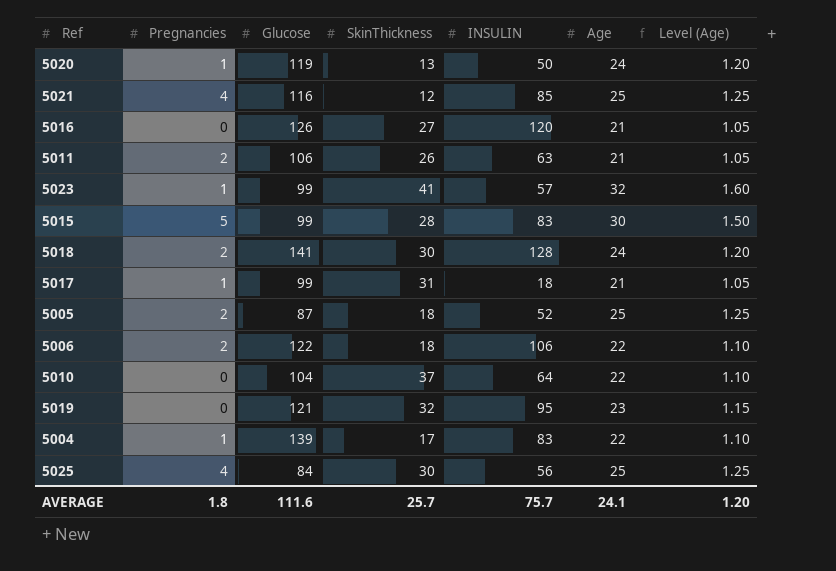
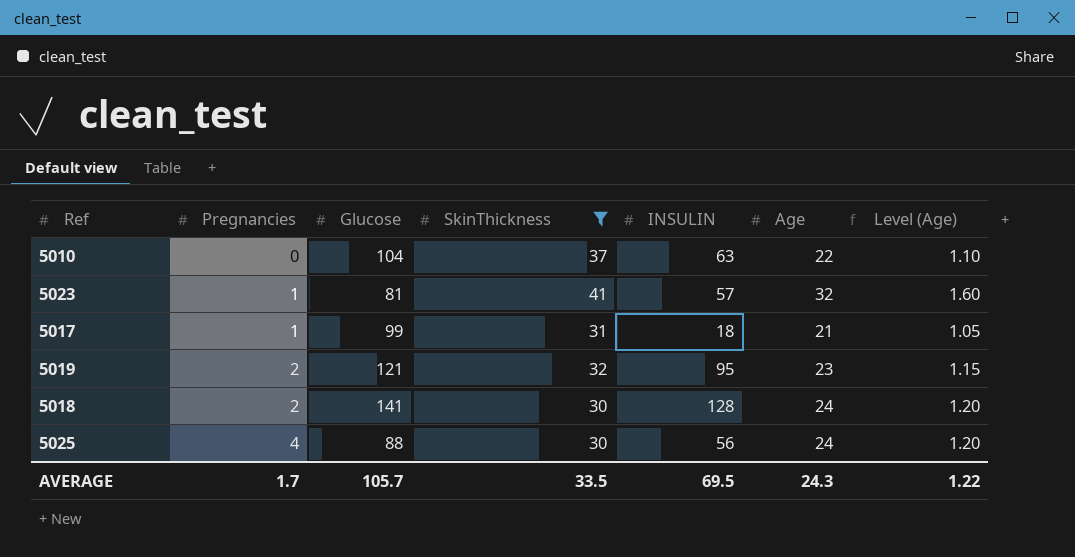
filter: none -> SkinThickness >= 30
row order: none -> Pregnancies ascending
5010 | INSULIN: 64 -> 63
5023 | Glucose: 99 -> 81
5019 | Pregnancies: 0 -> 2
5025 | Glucose: 84 -> 88
5025 | Age: 25 -> 24
5025 | Level (Age): 1.25 -> 1.20
AVERAGE | Pregnancies: 1.8 -> 1.7
AVERAGE | Glucose: 111.6 -> 105.7
AVERAGE | SkinThickness: 25.7 -> 33.5
AVERAGE | INSULIN: 75.7 -> 69.5
AVERAGE | Age: 24.1 -> 24.3
AVERAGE | Level (Age): 1.20 -> 1.22

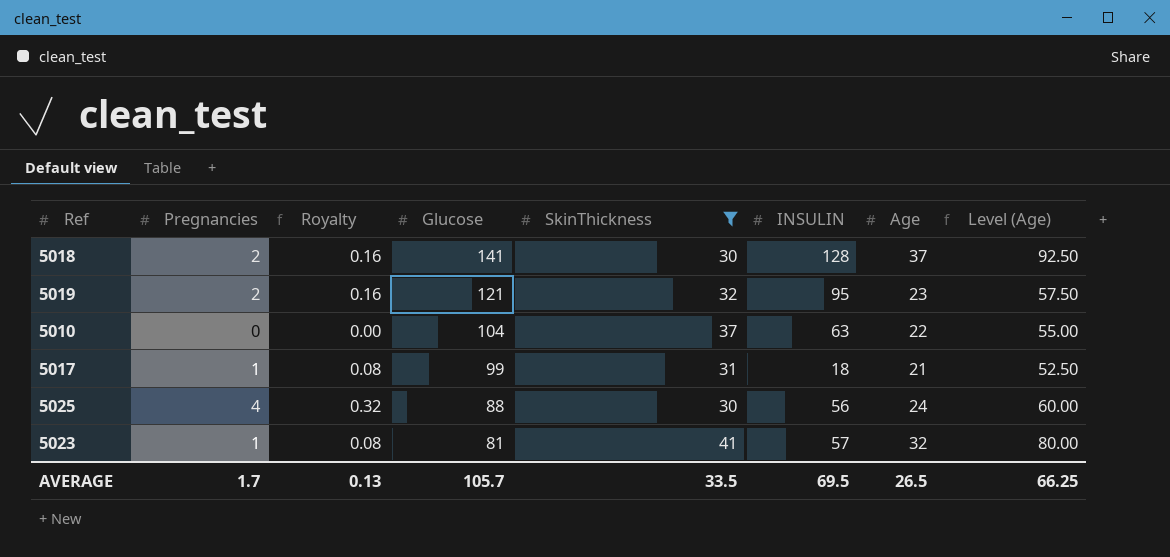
row order: Pregnancies ascending -> Glucose descending
column Royalty | formula: none -> [Pregnancies] * 0.08
column Level (Age) | formula: [Age] * 0.05 -> [Age] * 2.5
5018 | Age: 24 -> 37
AVERAGE | Age: 24.3 -> 26.5
AVERAGE | Level (Age): 1.22 -> 66.25

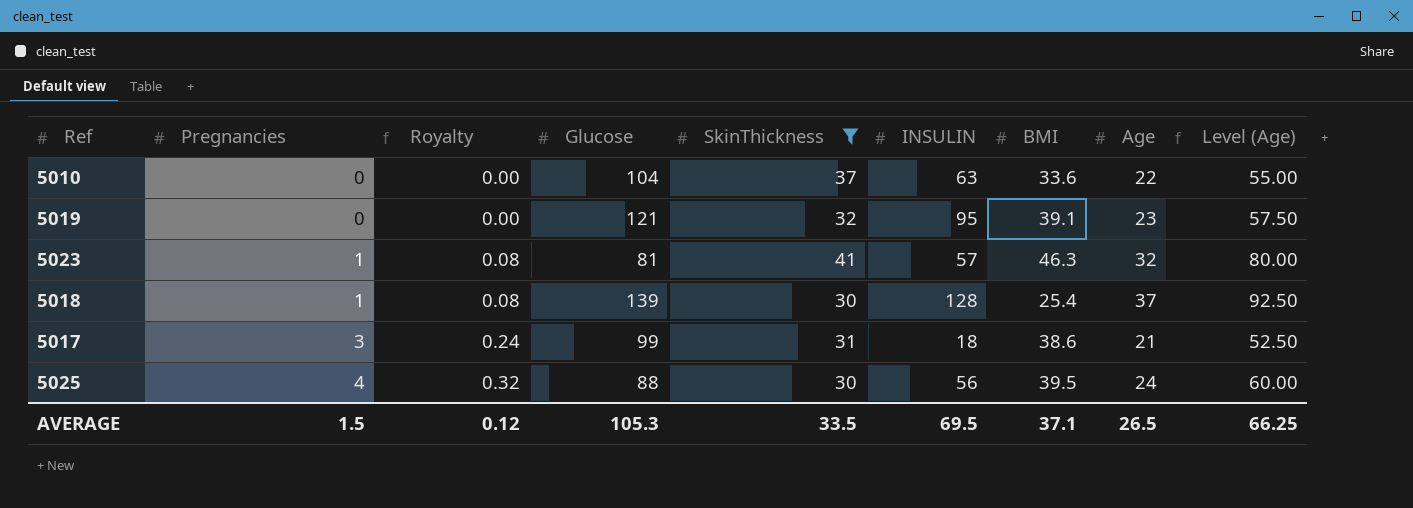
row order: Glucose descending -> Pregnancies ascending
column BMI | position: none -> 7
5019 | Pregnancies: 2 -> 0
5019 | Royalty: 0.16 -> 0.00
5018 | Pregnancies: 2 -> 1
5018 | Royalty: 0.16 -> 0.08
5018 | Glucose: 141 -> 139
5017 | Pregnancies: 1 -> 3
5017 | Royalty: 0.08 -> 0.24
AVERAGE | Pregnancies: 1.7 -> 1.5
AVERAGE | Royalty: 0.13 -> 0.12
AVERAGE | Glucose: 105.7 -> 105.3

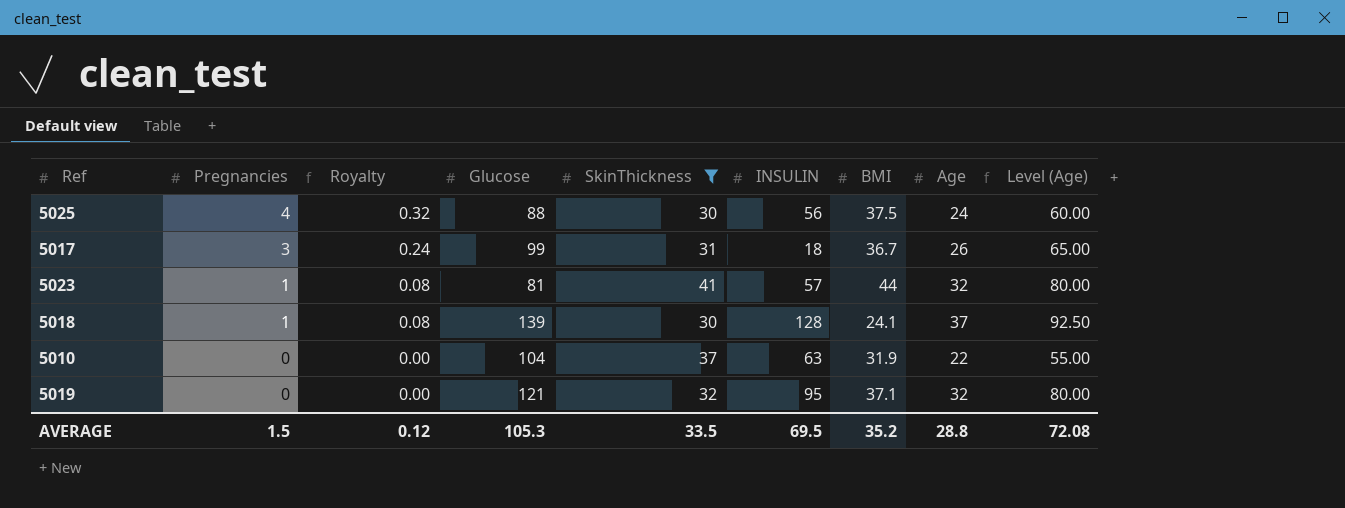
row order: Pregnancies ascending -> Pregnancies descending
5025 | BMI: 39.5 -> 37.5
5017 | BMI: 38.6 -> 36.7
5017 | Age: 21 -> 26
5017 | Level (Age): 52.50 -> 65.00
5023 | BMI: 46.3 -> 44
5018 | BMI: 25.4 -> 24.1
5010 | BMI: 33.6 -> 31.9
5019 | BMI: 39.1 -> 37.1
5019 | Age: 23 -> 32
5019 | Level (Age): 57.50 -> 80.00
AVERAGE | BMI: 37.1 -> 35.2
AVERAGE | Age: 26.5 -> 28.8
AVERAGE | Level (Age): 66.25 -> 72.08

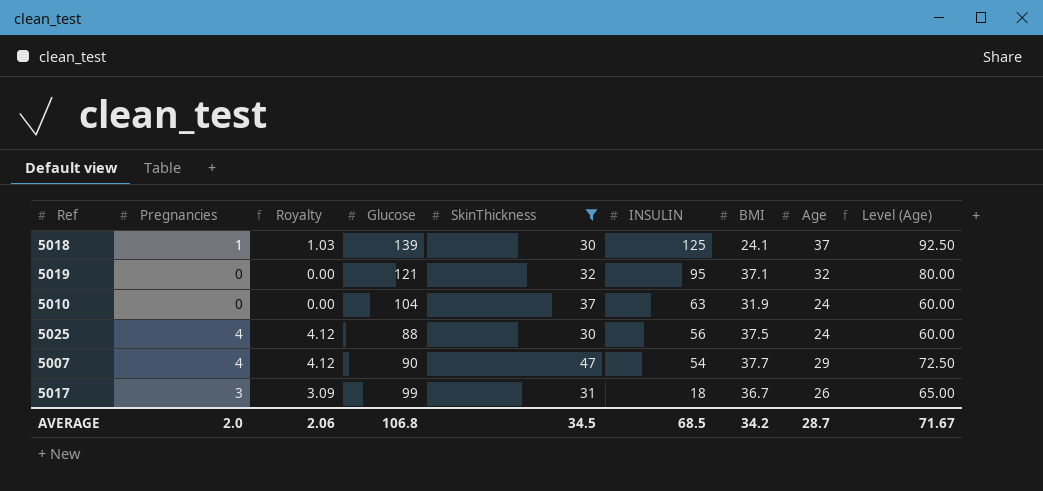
row order: Pregnancies descending -> INSULIN descending
column Royalty | formula: [Pregnancies] * 0.08 -> [Pregnancies] * 1.03
row 5023: 1 | 0.08 | 81 | 41 | 57 | 44 | 32 | 80.00 -> none
5018 | INSULIN: 128 -> 125
5010 | Age: 22 -> 24
5010 | Level (Age): 55.00 -> 60.00
row 5007: none -> 4 | 4.12 | 90 | 47 | 54 | 37.7 | 29 | 72.50
AVERAGE | Pregnancies: 1.5 -> 2.0
AVERAGE | Royalty: 0.12 -> 2.06
AVERAGE | Glucose: 105.3 -> 106.8
AVERAGE | SkinThickness: 33.5 -> 34.5
AVERAGE | INSULIN: 69.5 -> 68.5
AVERAGE | BMI: 35.2 -> 34.2
AVERAGE | Age: 28.8 -> 28.7
AVERAGE | Level (Age): 72.08 -> 71.67

